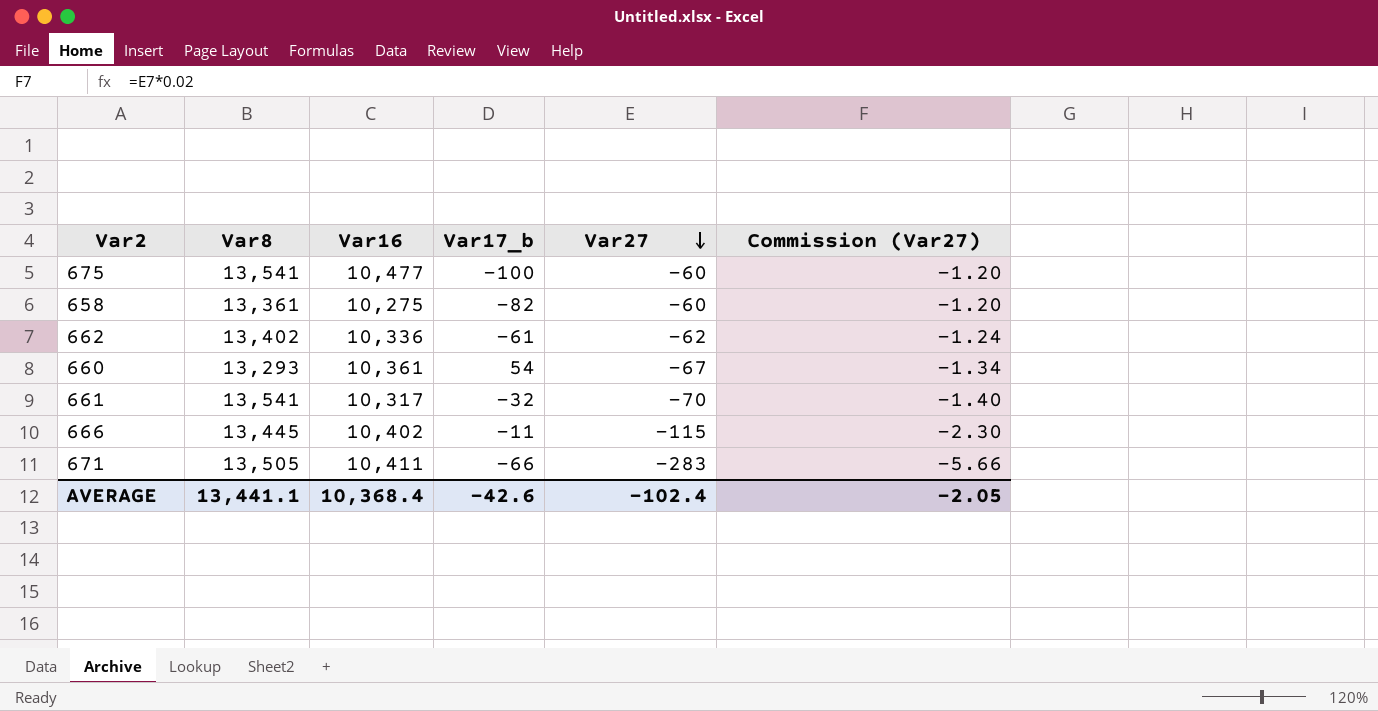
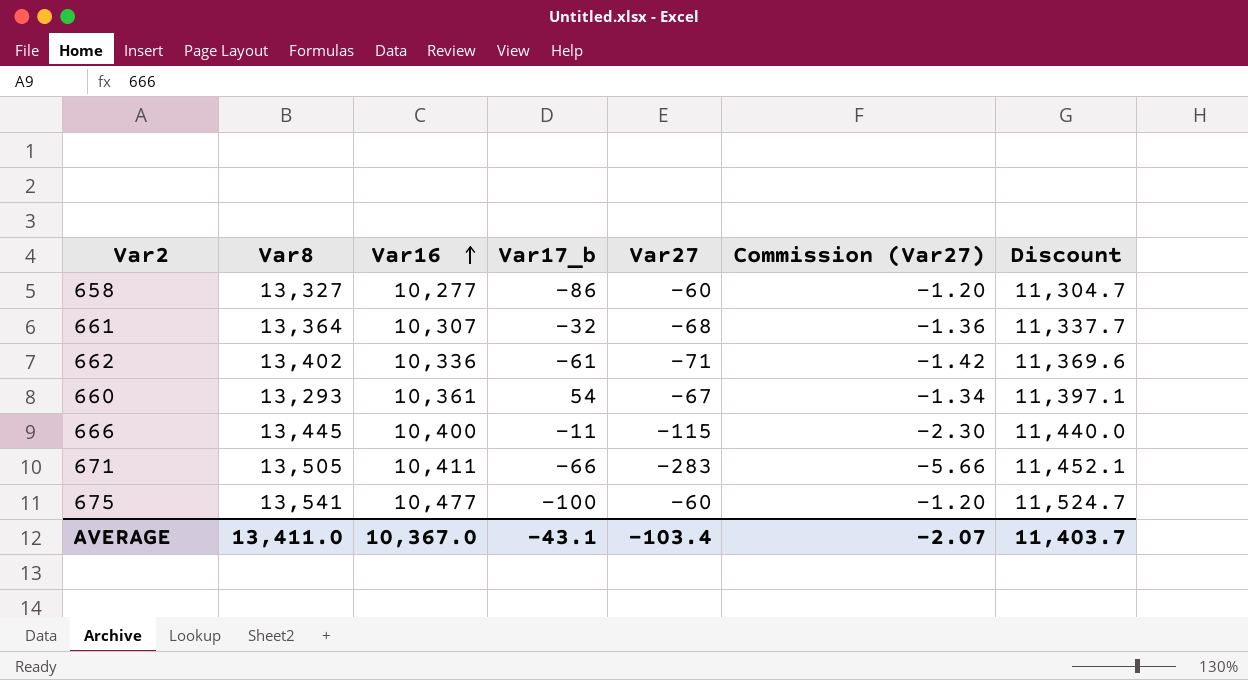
row order: Var27 descending -> Var16 ascending
column Discount | formula: none -> [Var16] * 1.1
658 | Var8: 13,361 -> 13,327
658 | Var16: 10,275 -> 10,277
658 | Var17_b: -82 -> -86
661 | Var8: 13,541 -> 13,364
661 | Var16: 10,317 -> 10,307
661 | Var27: -70 -> -68
661 | Commission (Var27): -1.40 -> -1.36
662 | Var27: -62 -> -71
662 | Commission (Var27): -1.24 -> -1.42
666 | Var16: 10,402 -> 10,400
AVERAGE | Var8: 13,441.1 -> 13,411.0
AVERAGE | Var16: 10,368.4 -> 10,367.0
AVERAGE | Var17_b: -42.6 -> -43.1
AVERAGE | Var27: -102.4 -> -103.4
AVERAGE | Commission (Var27): -2.05 -> -2.07

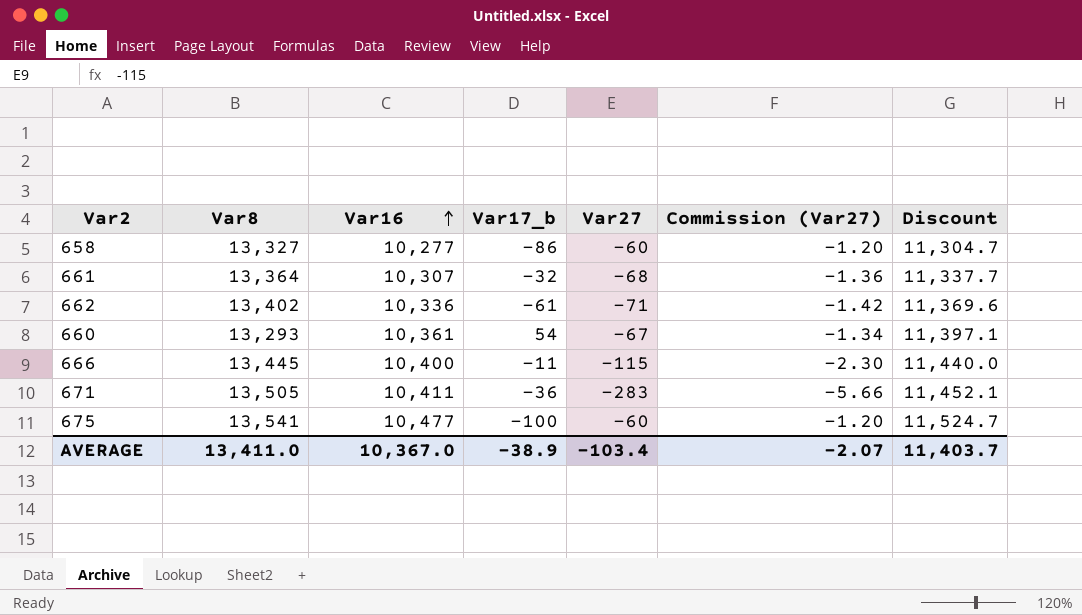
671 | Var17_b: -66 -> -36
AVERAGE | Var17_b: -43.1 -> -38.9

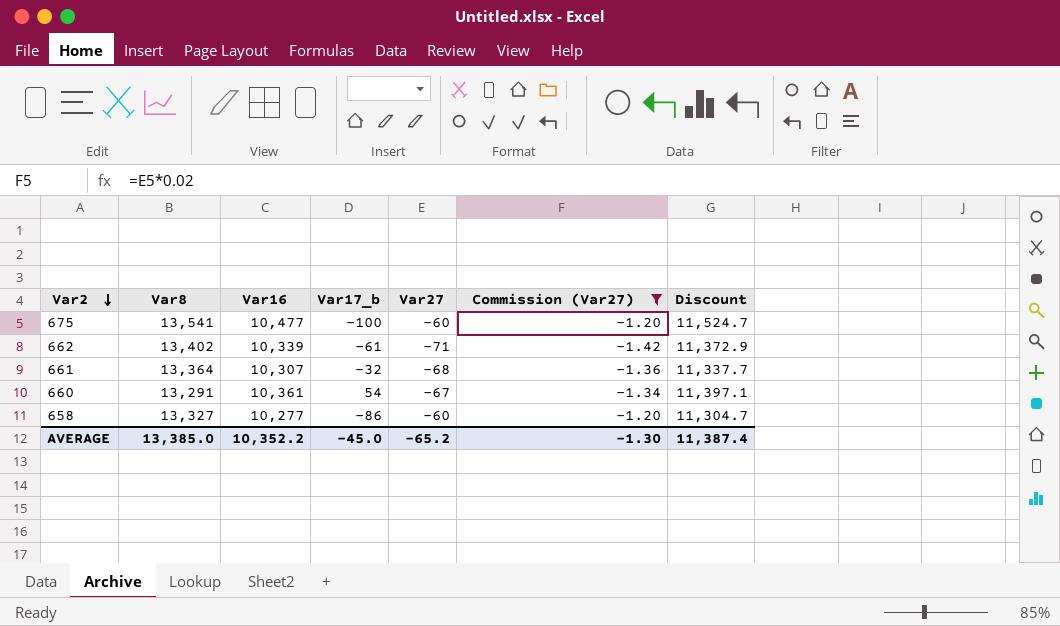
filter: none -> Commission (Var27) >= -1.42
row order: Var16 ascending -> Var2 descending
662 | Var16: 10,336 -> 10,339
662 | Discount: 11,369.6 -> 11,372.9
660 | Var8: 13,293 -> 13,291
AVERAGE | Var8: 13,411.0 -> 13,385.0
AVERAGE | Var16: 10,367.0 -> 10,352.2
AVERAGE | Var17_b: -38.9 -> -45.0
AVERAGE | Var27: -103.4 -> -65.2
AVERAGE | Commission (Var27): -2.07 -> -1.30
AVERAGE | Discount: 11,403.7 -> 11,387.4

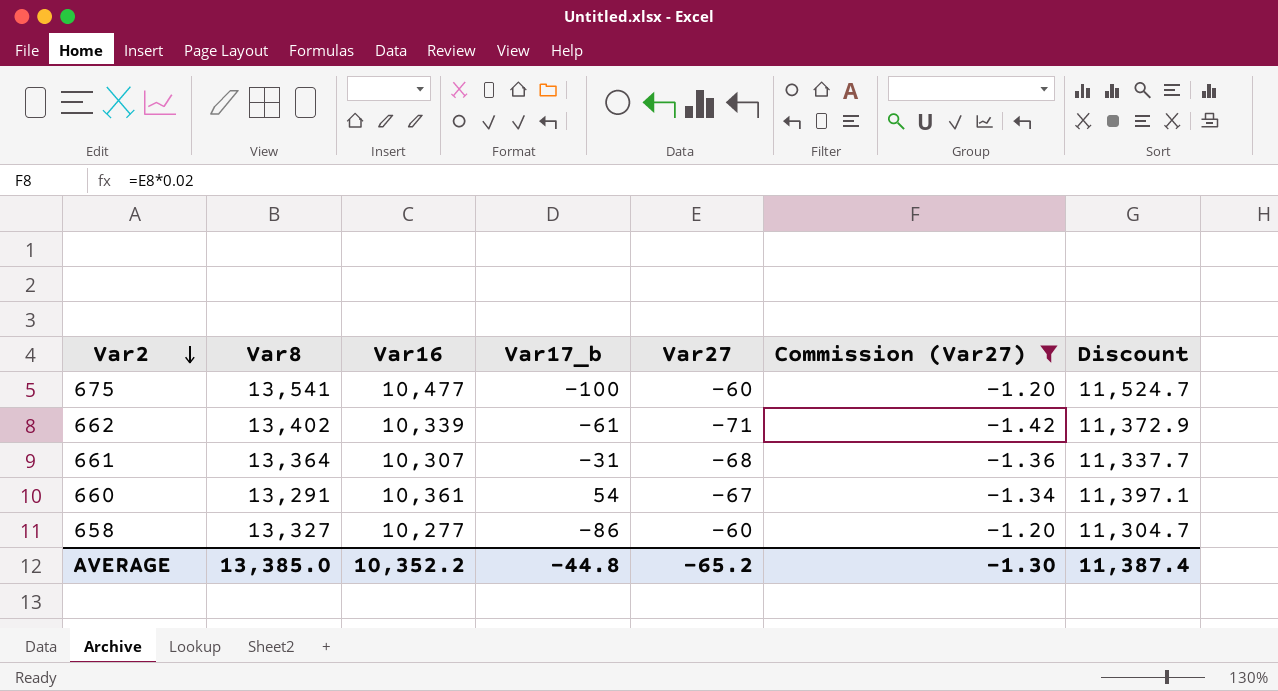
661 | Var17_b: -32 -> -31
AVERAGE | Var17_b: -45.0 -> -44.8

